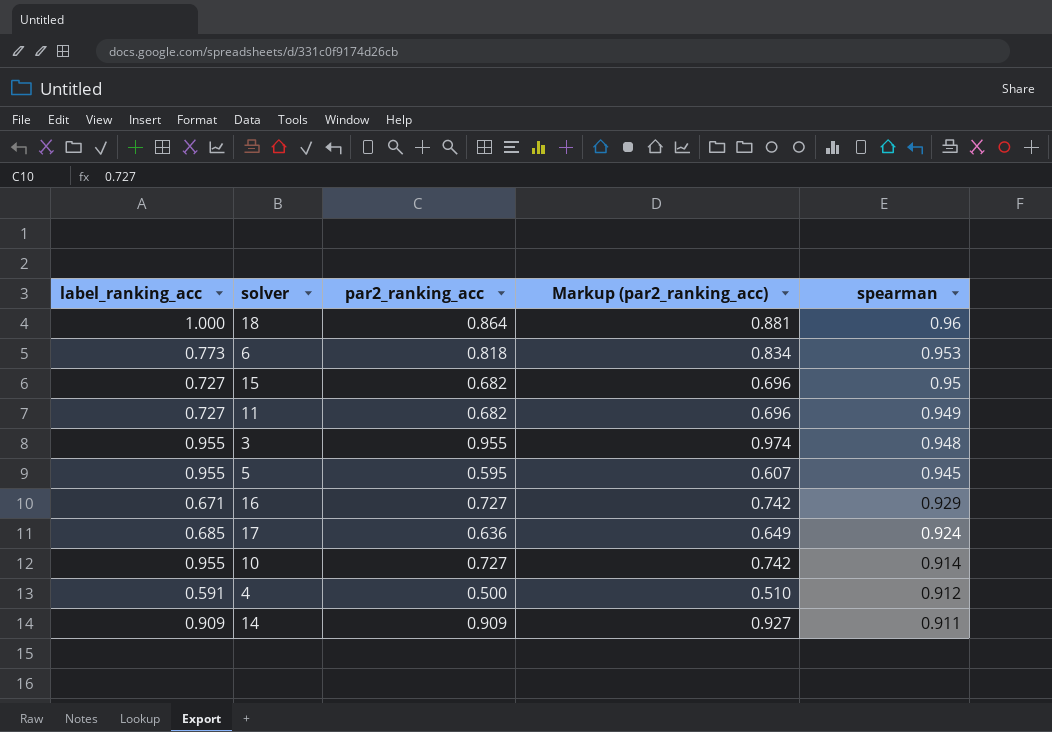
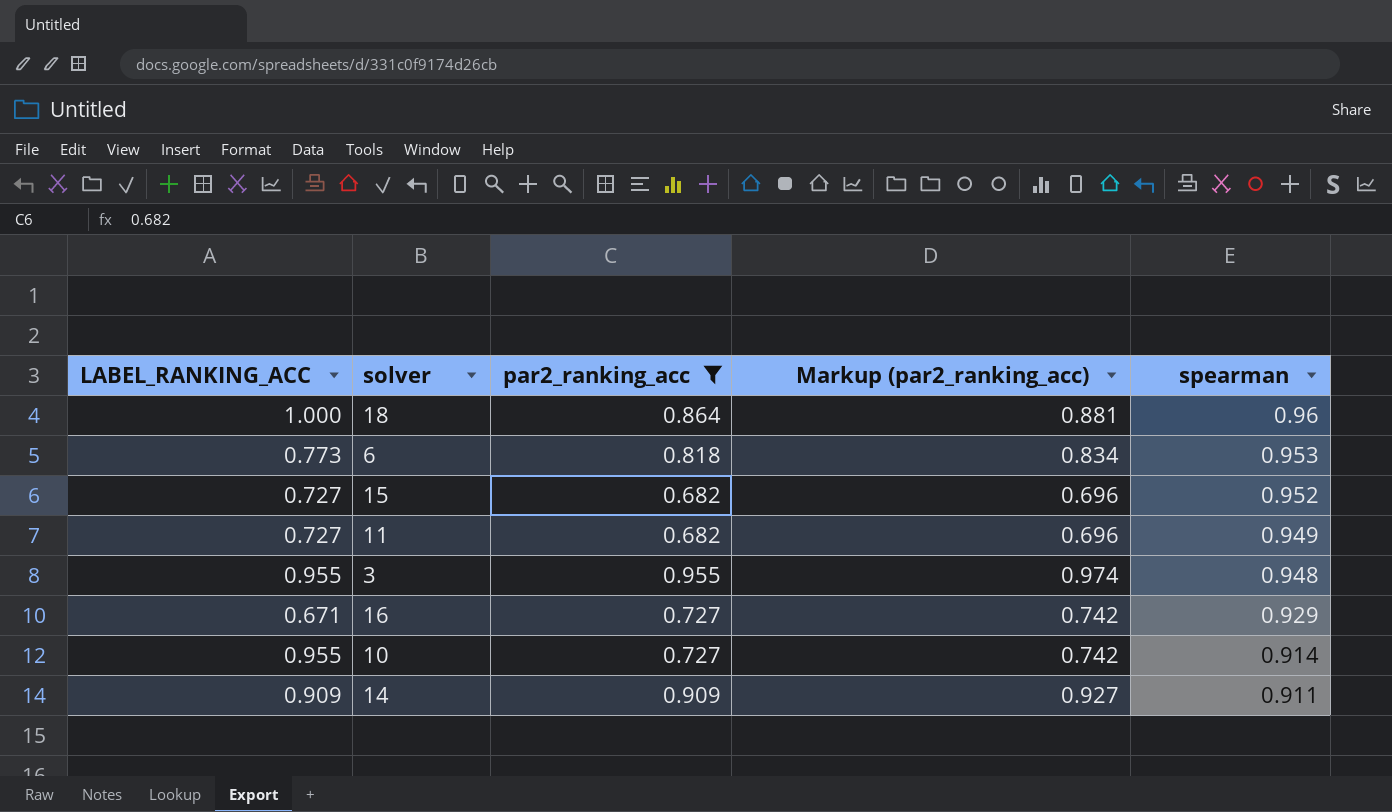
filter: none -> par2_ranking_acc >= 0.682
column name: label_ranking_acc -> LABEL_RANKING_ACC
15 | spearman: 0.95 -> 0.952

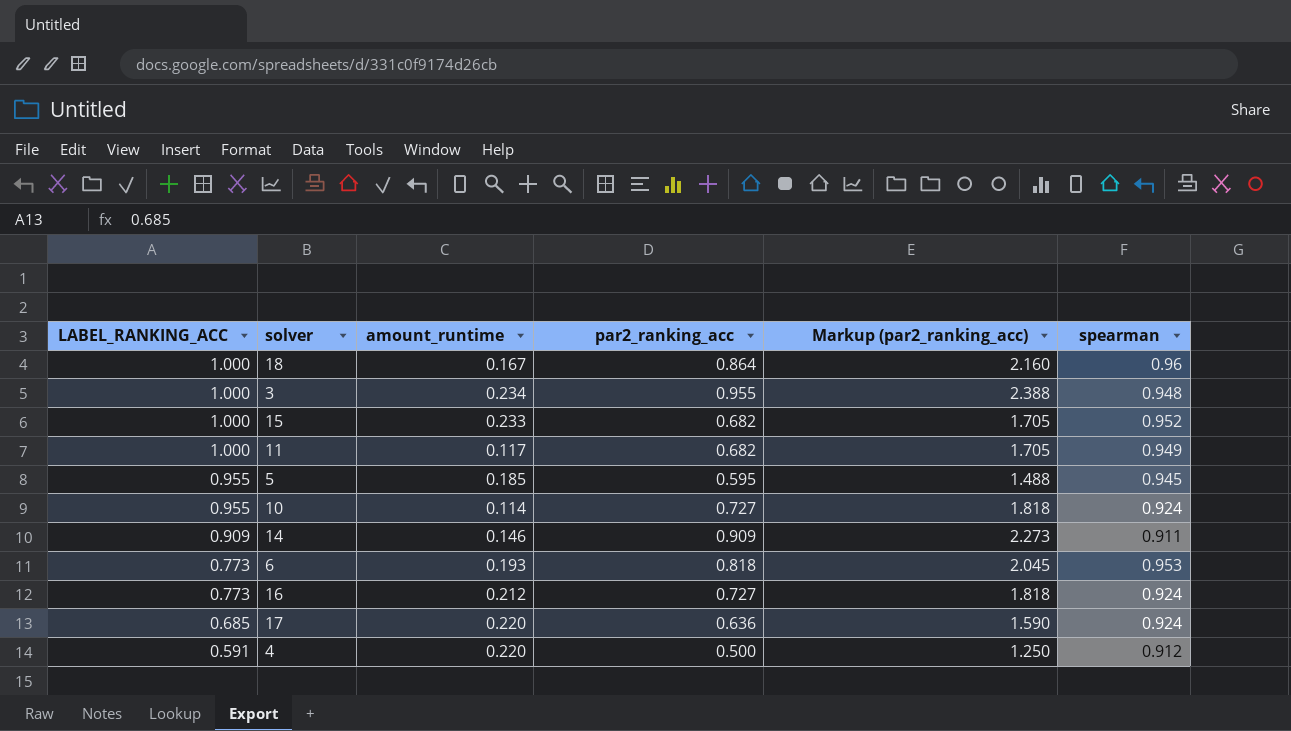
filter: par2_ranking_acc >= 0.682 -> none
row order: spearman descending -> LABEL_RANKING_ACC descending
column amount_runtime | position: none -> 3
column Markup (par2_ranking_acc) | formula: [par2_ranking_acc] * 1.02 -> [par2_ranking_acc] * 2.5
3 | LABEL_RANKING_ACC: 0.955 -> 1.000
15 | LABEL_RANKING_ACC: 0.727 -> 1.000
11 | LABEL_RANKING_ACC: 0.727 -> 1.000
10 | spearman: 0.914 -> 0.924
16 | LABEL_RANKING_ACC: 0.671 -> 0.773
16 | spearman: 0.929 -> 0.924

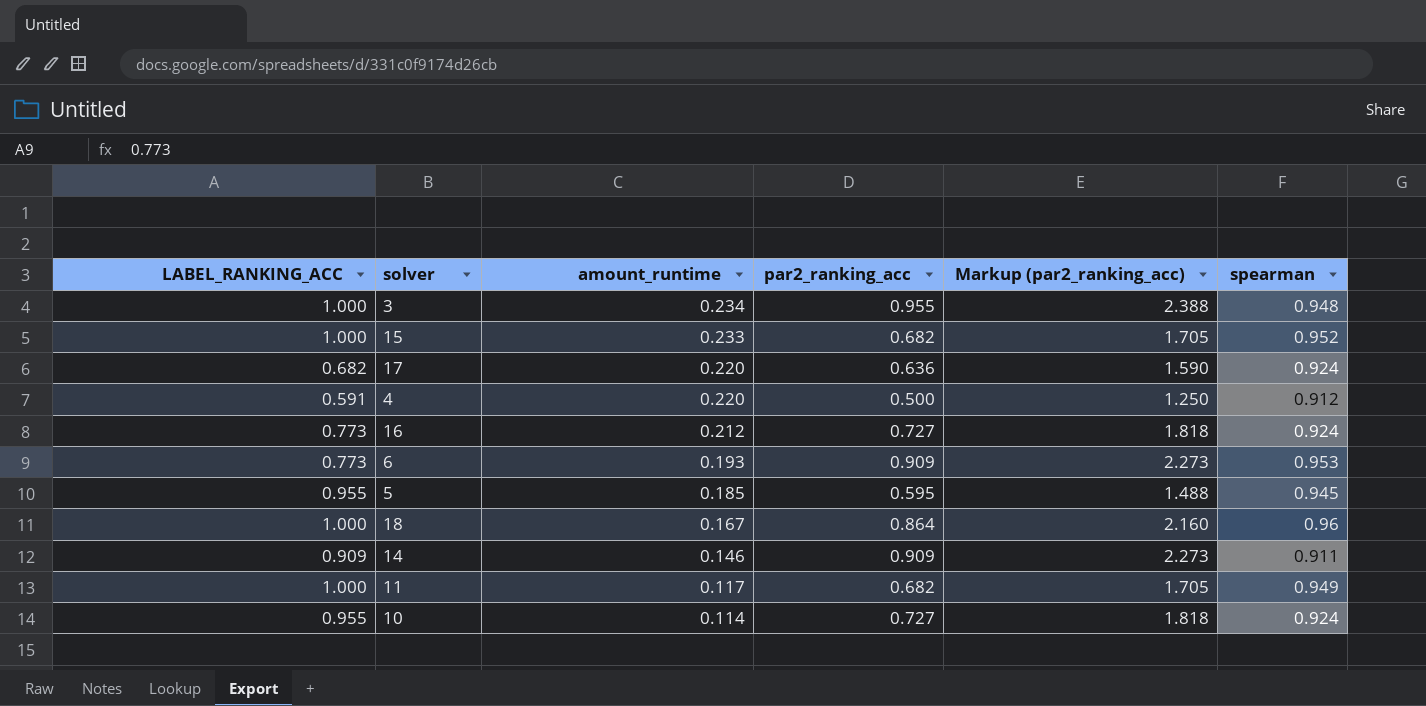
row order: LABEL_RANKING_ACC descending -> amount_runtime descending
17 | LABEL_RANKING_ACC: 0.685 -> 0.682
6 | par2_ranking_acc: 0.818 -> 0.909
6 | Markup (par2_ranking_acc): 2.045 -> 2.273

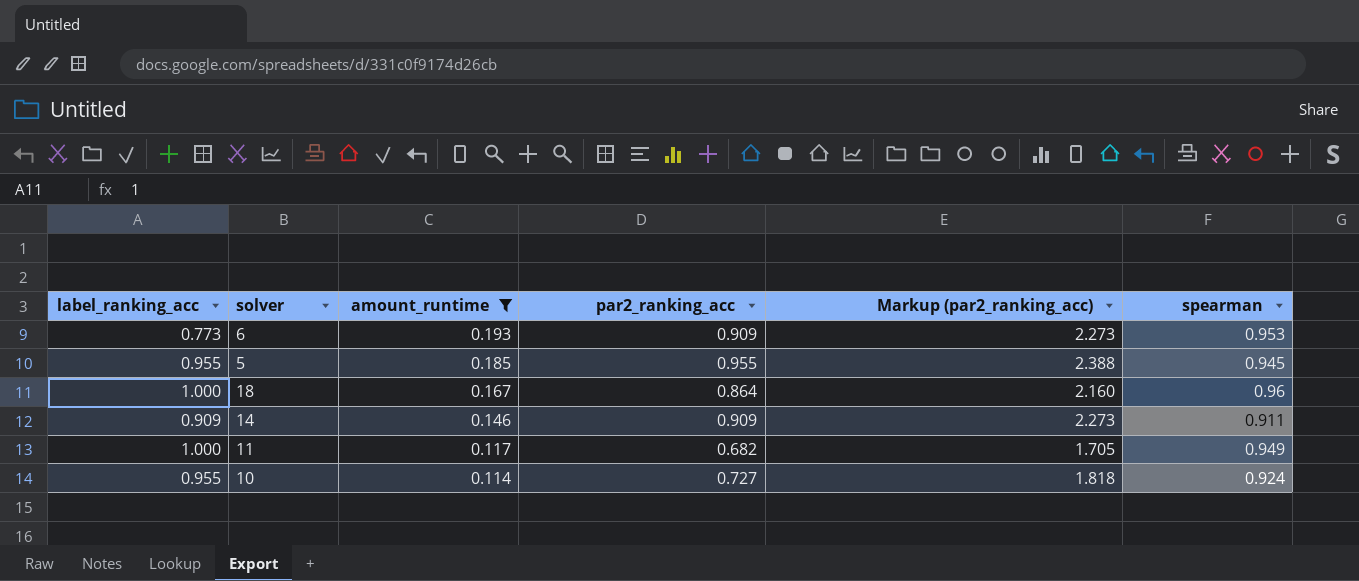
filter: none -> amount_runtime <= 0.193
column name: LABEL_RANKING_ACC -> label_ranking_acc
5 | par2_ranking_acc: 0.595 -> 0.955
5 | Markup (par2_ranking_acc): 1.488 -> 2.388

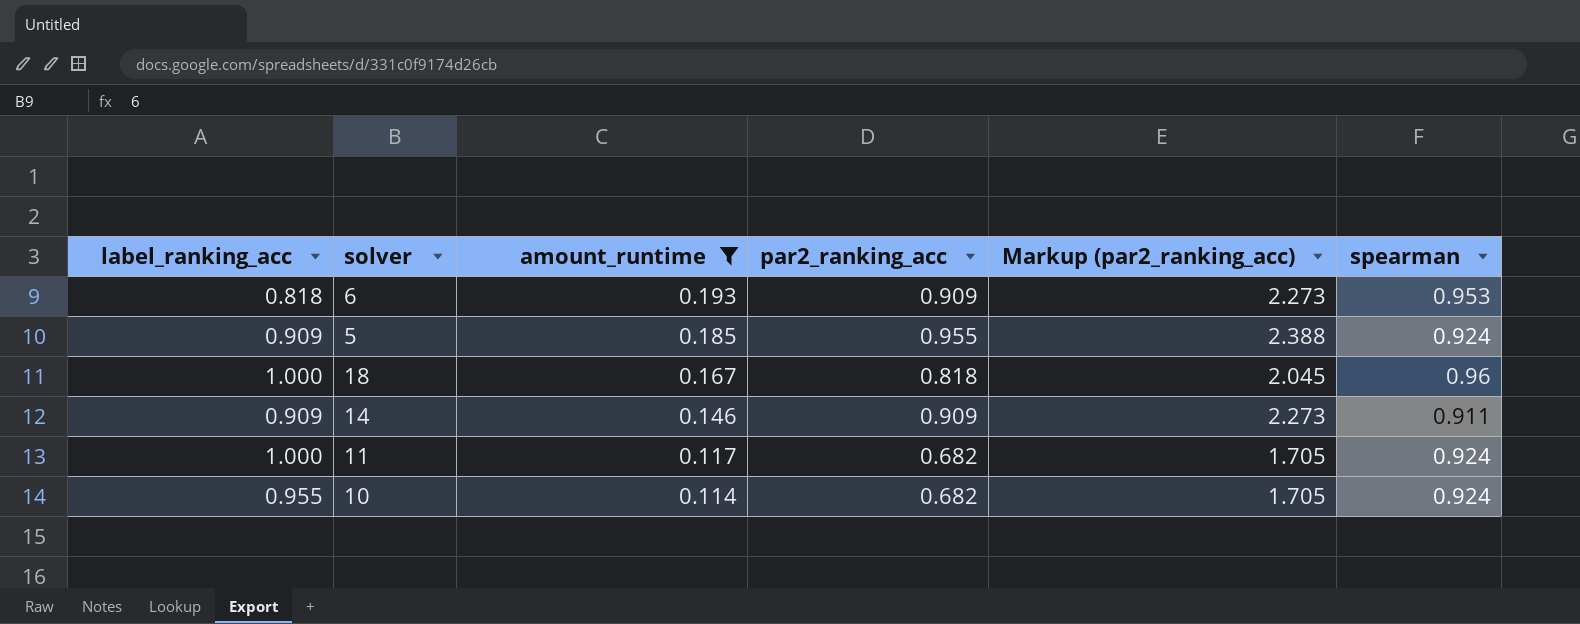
6 | label_ranking_acc: 0.773 -> 0.818
5 | label_ranking_acc: 0.955 -> 0.909
5 | spearman: 0.945 -> 0.924
18 | par2_ranking_acc: 0.864 -> 0.818
18 | Markup (par2_ranking_acc): 2.160 -> 2.045
11 | spearman: 0.949 -> 0.924
10 | par2_ranking_acc: 0.727 -> 0.682
10 | Markup (par2_ranking_acc): 1.818 -> 1.705

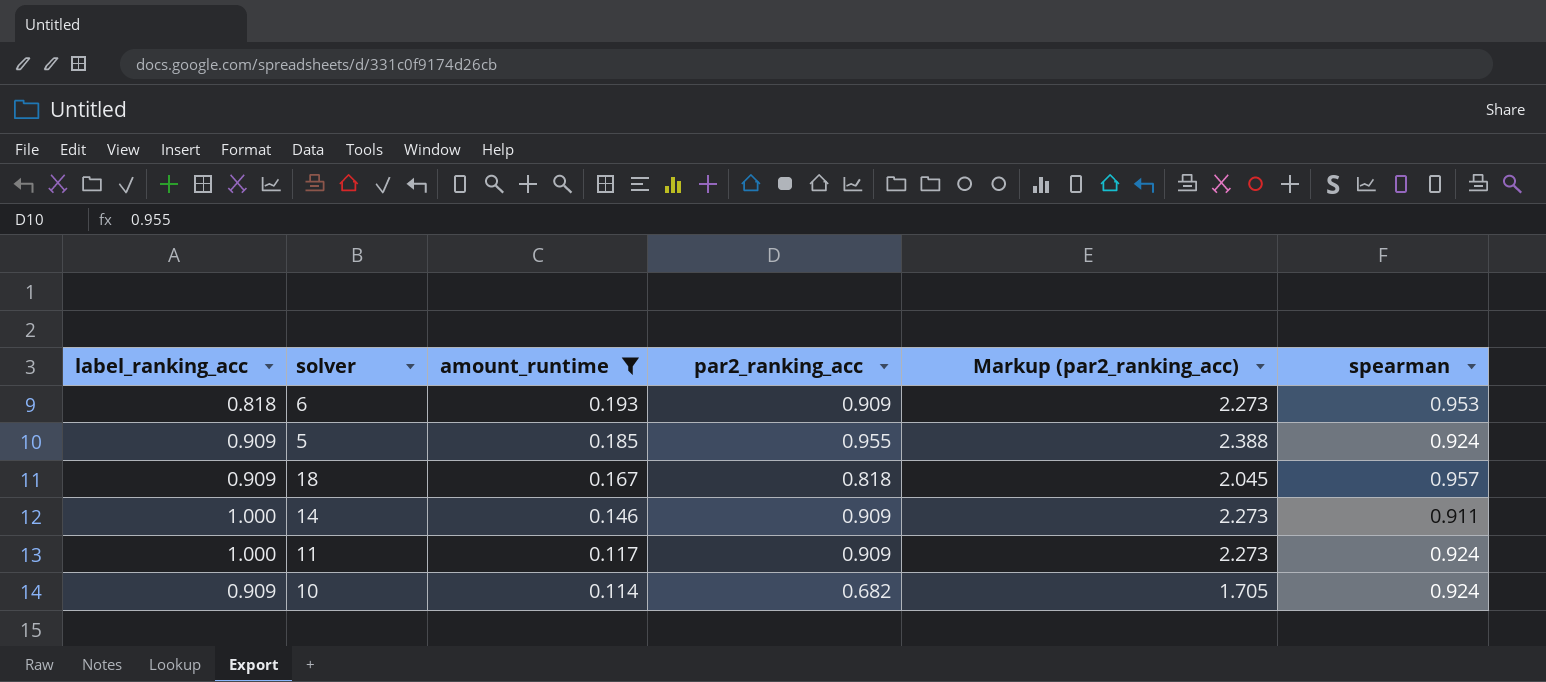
18 | label_ranking_acc: 1.000 -> 0.909
18 | spearman: 0.96 -> 0.957
14 | label_ranking_acc: 0.909 -> 1.000
11 | par2_ranking_acc: 0.682 -> 0.909
11 | Markup (par2_ranking_acc): 1.705 -> 2.273
10 | label_ranking_acc: 0.955 -> 0.909

